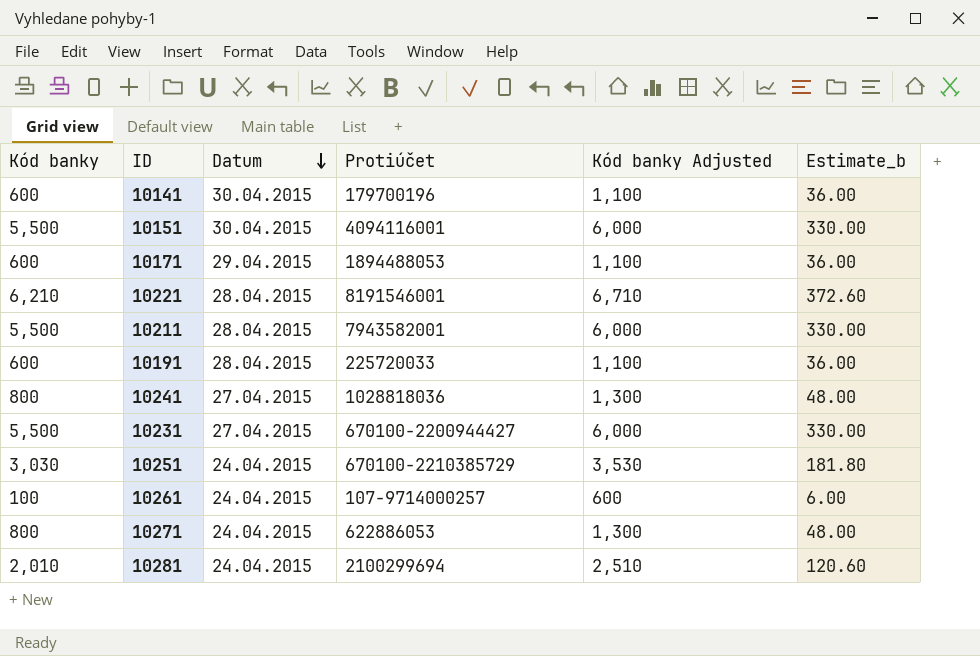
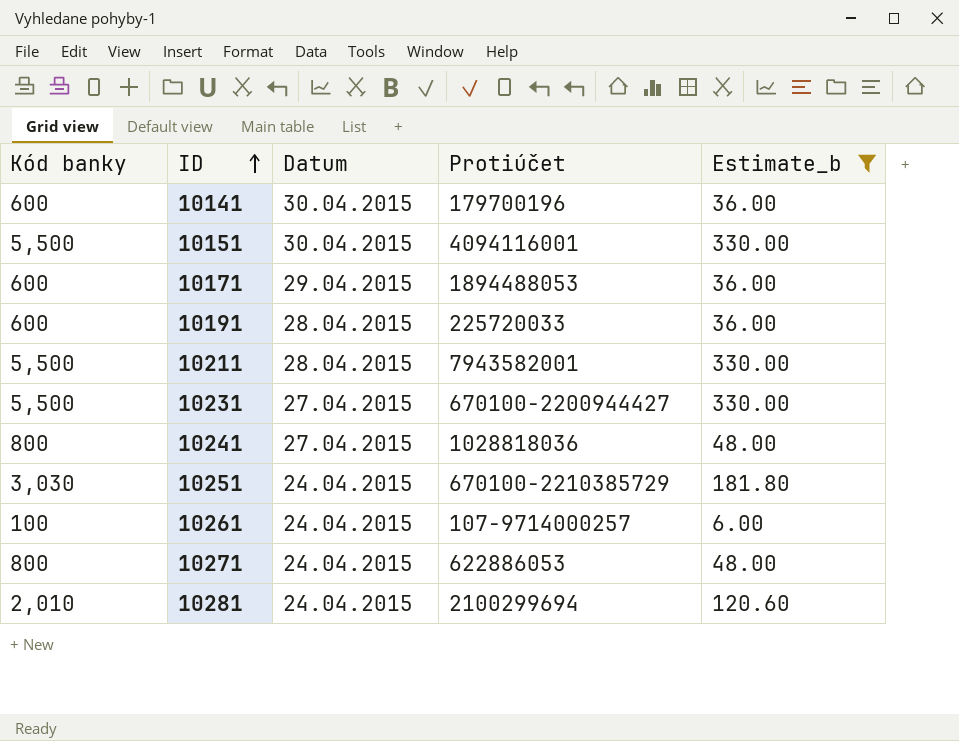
filter: none -> Estimate_b != 372.60
row order: Datum descending -> ID ascending
column Kód banky Adjusted | formula: [Kód banky] + 500 -> none

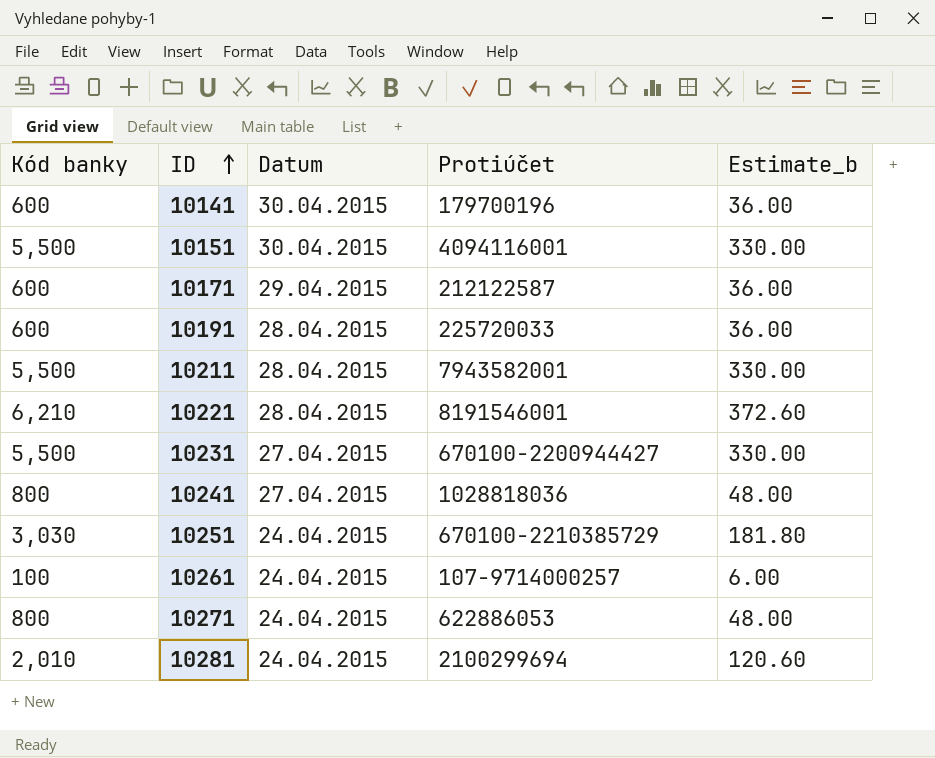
filter: Estimate_b != 372.60 -> none
10171 | Protiúčet: 1894488053 -> 212122587

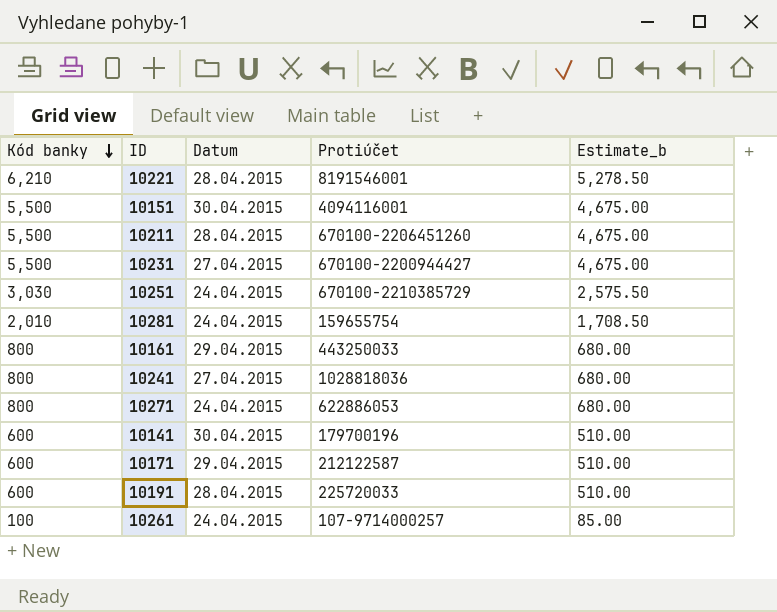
row order: ID ascending -> Kód banky descending
column Estimate_b | formula: [Kód banky] * 0.06 -> [Kód banky] * 0.85
10211 | Protiúčet: 7943582001 -> 670100-2206451260
10281 | Protiúčet: 2100299694 -> 159655754
row 10161: none -> 800 | 29.04.2015 | 443250033 | 680.00

